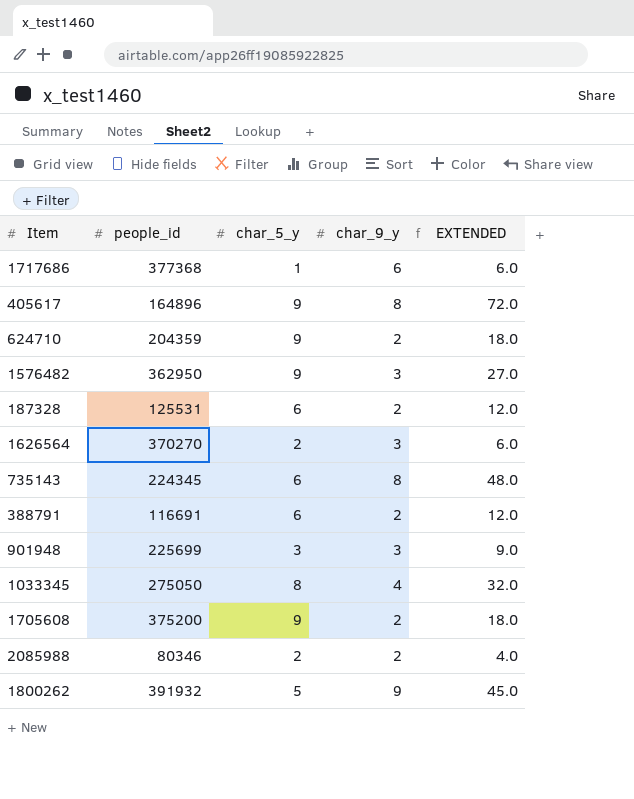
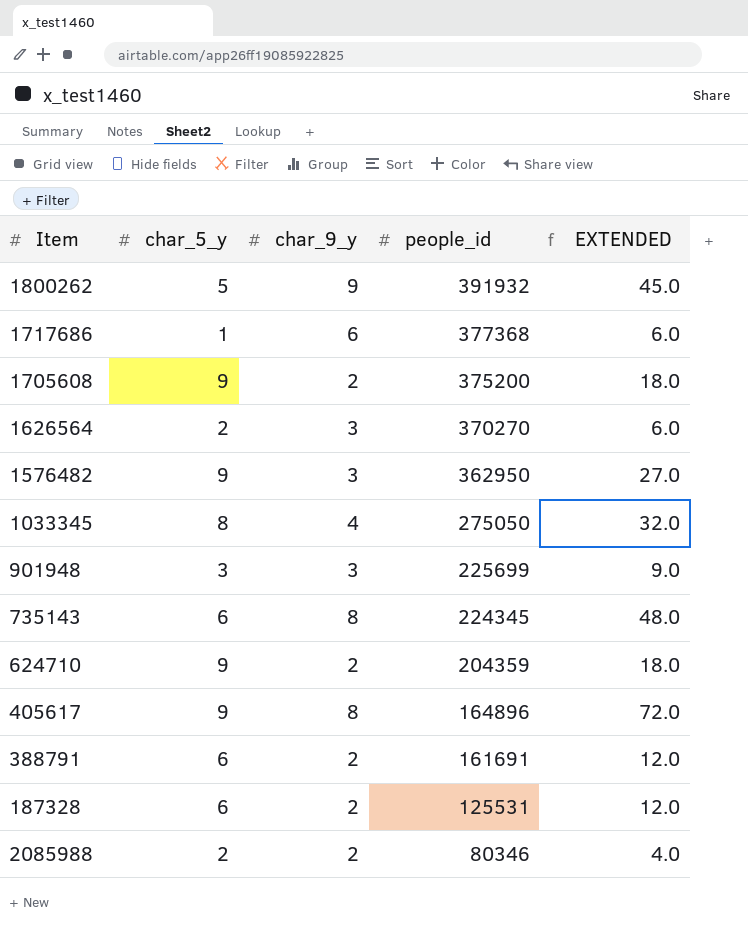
row order: none -> people_id descending
column people_id | position: 2 -> 4
388791 | people_id: 116691 -> 161691

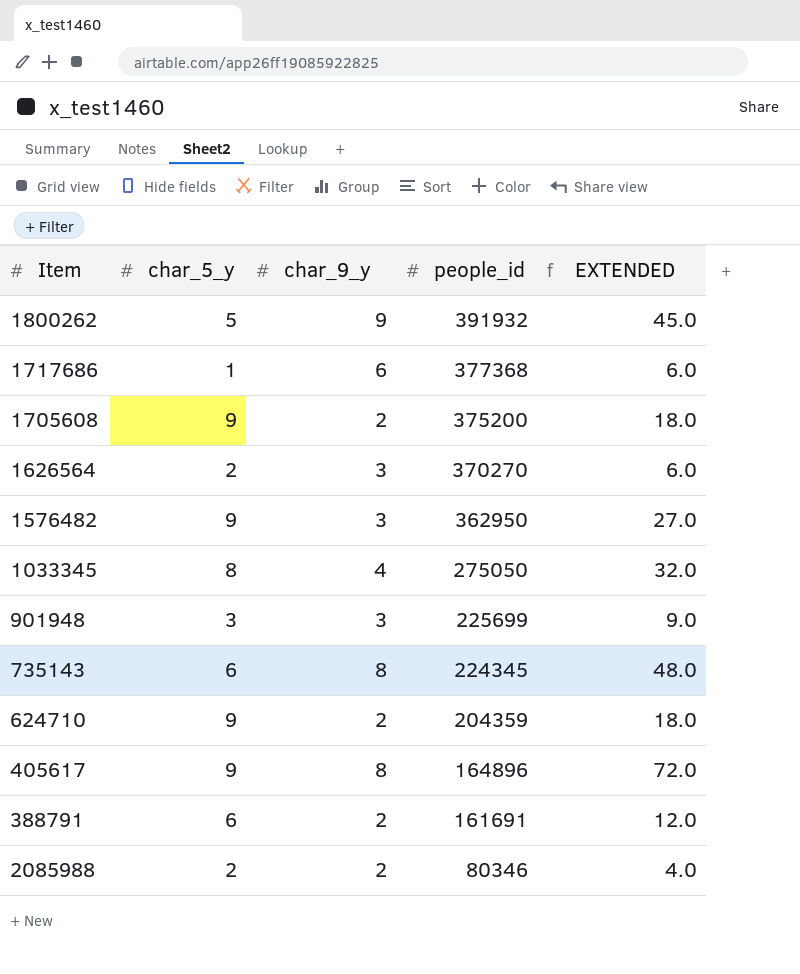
row 187328: 6 | 2 | 125531 | 12.0 -> none

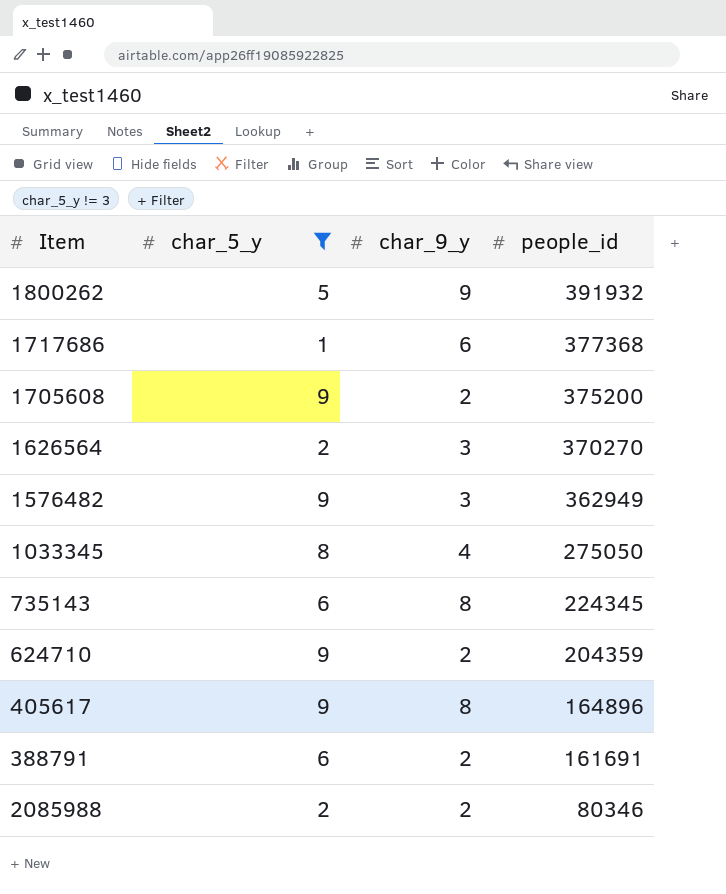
filter: none -> char_5_y != 3
column EXTENDED | formula: [char_5_y] * [char_9_y] -> none
1576482 | people_id: 362950 -> 362949

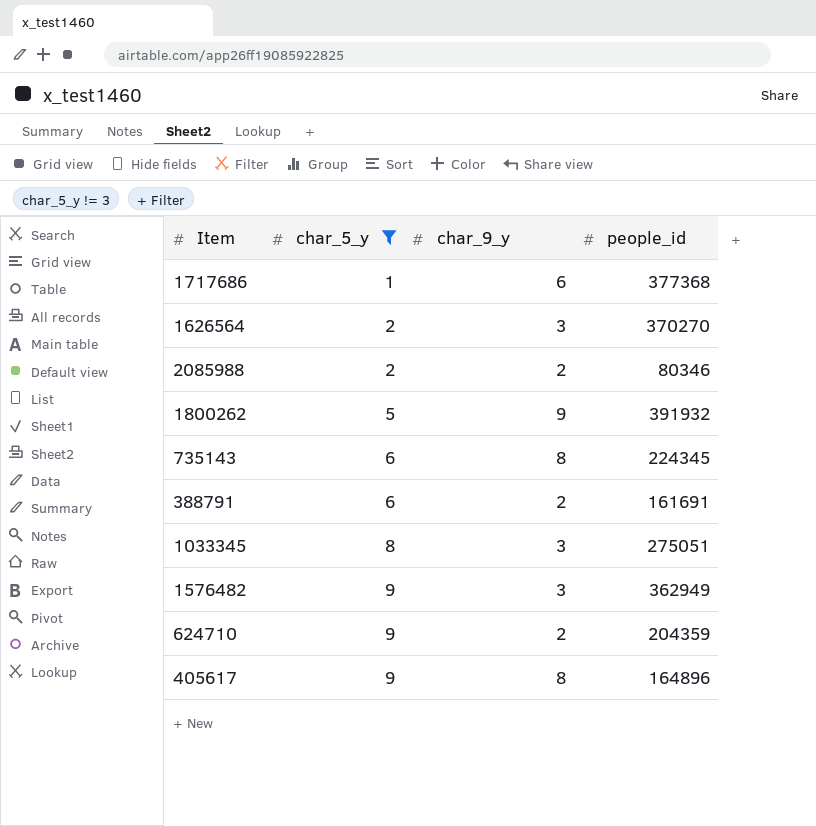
row order: people_id descending -> char_5_y ascending
row 1705608: 9 | 2 | 375200 -> none
1033345 | char_9_y: 4 -> 3
1033345 | people_id: 275050 -> 275051

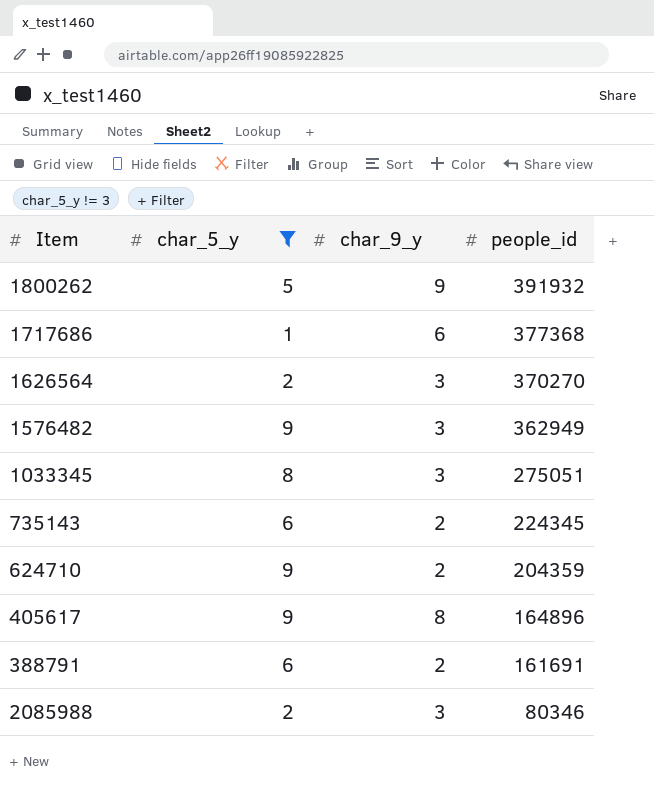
row order: char_5_y ascending -> people_id descending
735143 | char_9_y: 8 -> 2
2085988 | char_9_y: 2 -> 3

